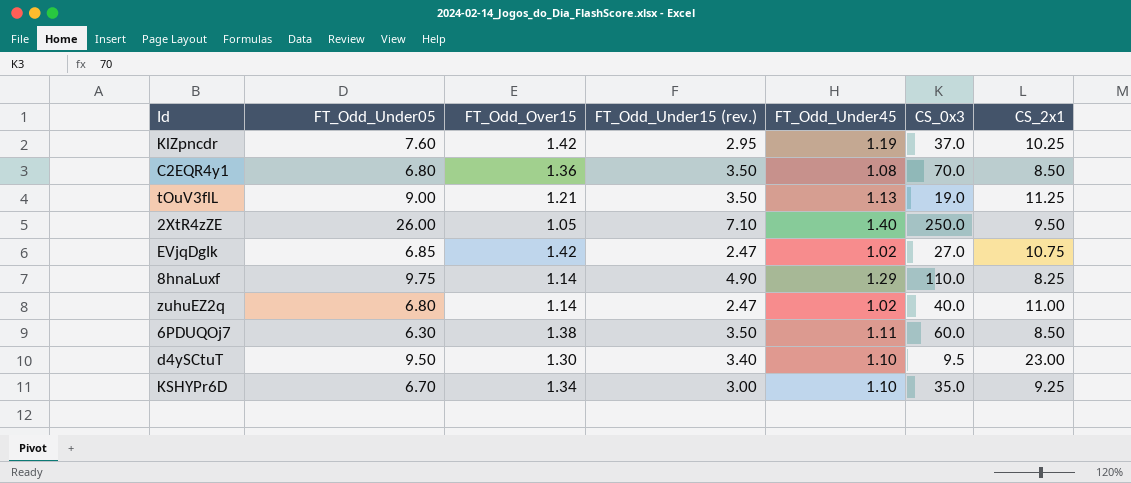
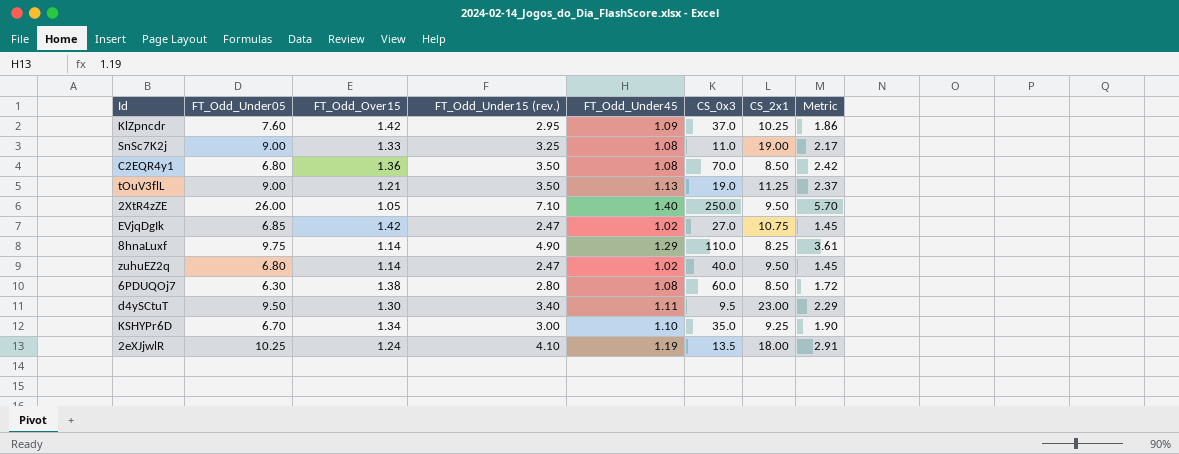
column Metric | formula: none -> [FT_Odd_Under15 (rev.)] - [FT_Odd_Under45]
KlZpncdr | FT_Odd_Under45: 1.19 -> 1.09
row SnSc7K2j: none -> 9.00 | 1.33 | 3.25 | 1.08 | 11.0 | 19.00 | 2.17
zuhuEZ2q | CS_2x1: 11.00 -> 9.50
6PDUQOj7 | FT_Odd_Under15 (rev.): 3.50 -> 2.80
6PDUQOj7 | FT_Odd_Under45: 1.11 -> 1.08
d4ySCtuT | FT_Odd_Under45: 1.10 -> 1.11
row 2eXJjwlR: none -> 10.25 | 1.24 | 4.10 | 1.19 | 13.5 | 18.00 | 2.91

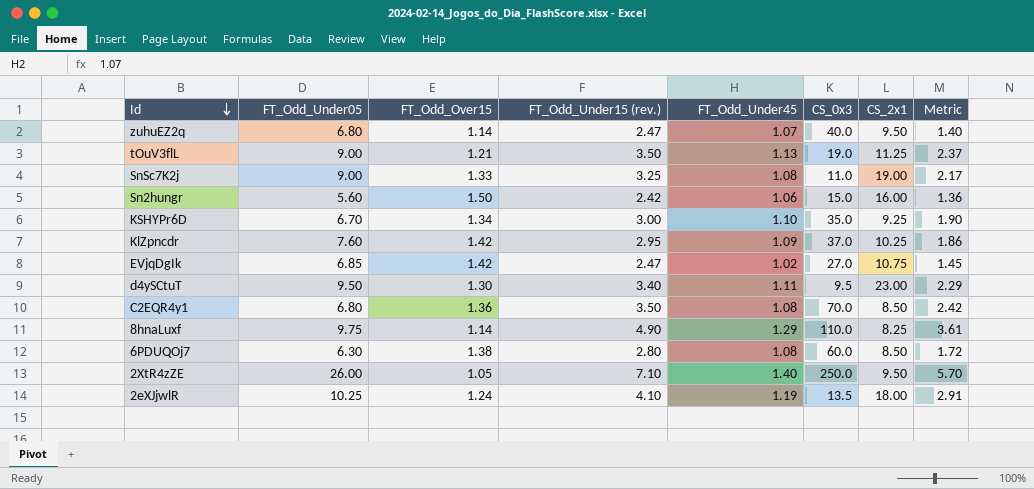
row order: none -> Id descending
zuhuEZ2q | FT_Odd_Under45: 1.02 -> 1.07
zuhuEZ2q | Metric: 1.45 -> 1.40
row Sn2hungr: none -> 5.60 | 1.50 | 2.42 | 1.06 | 15.0 | 16.00 | 1.36

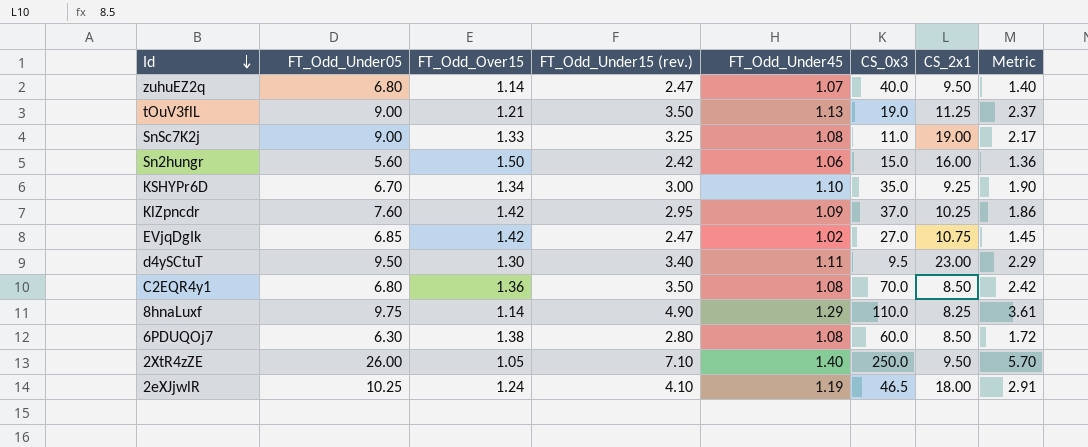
2eXJjwlR | CS_0x3: 13.5 -> 46.5

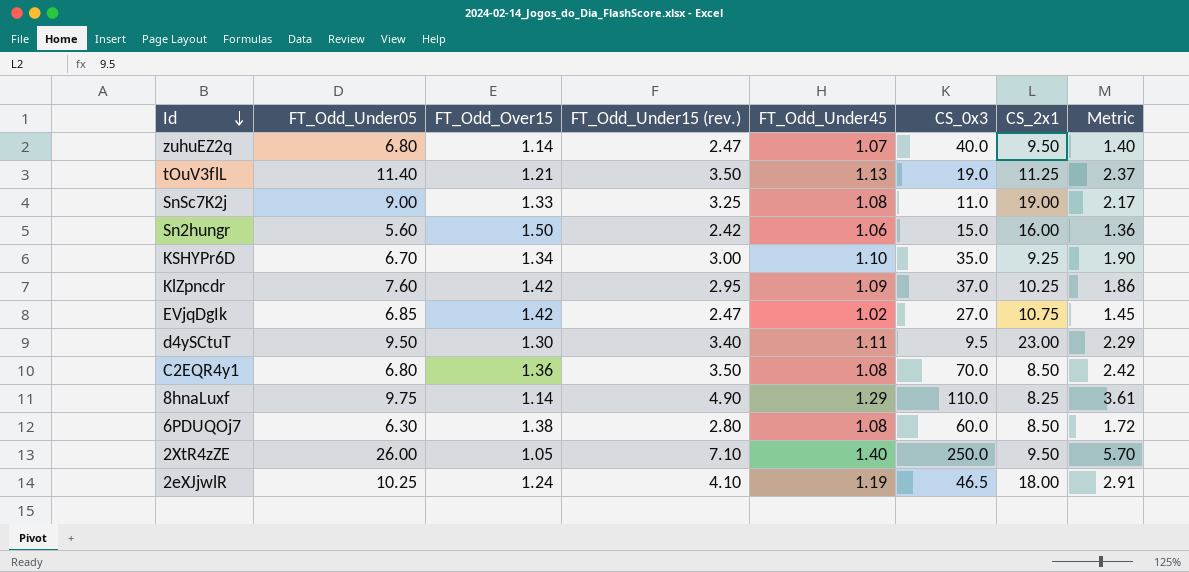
tOuV3flL | FT_Odd_Under05: 9.00 -> 11.40

